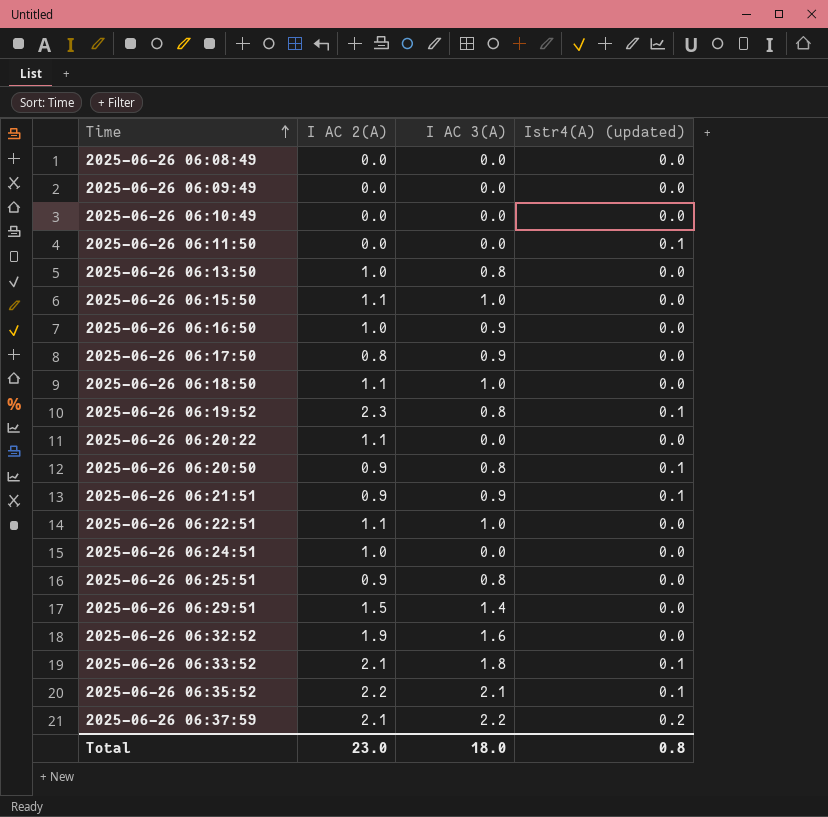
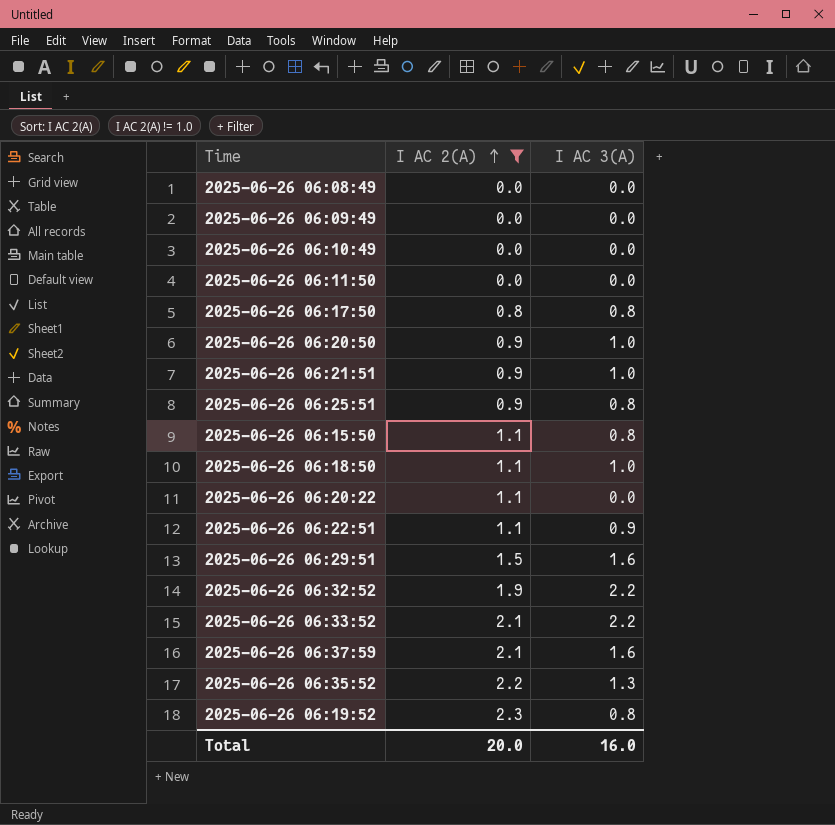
filter: none -> I AC 2(A) != 1.0
row order: Time ascending -> I AC 2(A) ascending
column Istr4(A) (updated) | position: 4 -> none
2025-06-26 06:17:50 | I AC 3(A): 0.9 -> 0.8
2025-06-26 06:20:50 | I AC 3(A): 0.8 -> 1.0
2025-06-26 06:21:51 | I AC 3(A): 0.9 -> 1.0
2025-06-26 06:15:50 | I AC 3(A): 1.0 -> 0.8
2025-06-26 06:22:51 | I AC 3(A): 1.0 -> 0.9
2025-06-26 06:29:51 | I AC 3(A): 1.4 -> 1.6
2025-06-26 06:32:52 | I AC 3(A): 1.6 -> 2.2
2025-06-26 06:33:52 | I AC 3(A): 1.8 -> 2.2
2025-06-26 06:37:59 | I AC 3(A): 2.2 -> 1.6
2025-06-26 06:35:52 | I AC 3(A): 2.1 -> 1.3
Total | I AC 2(A): 23.0 -> 20.0
Total | I AC 3(A): 18.0 -> 16.0

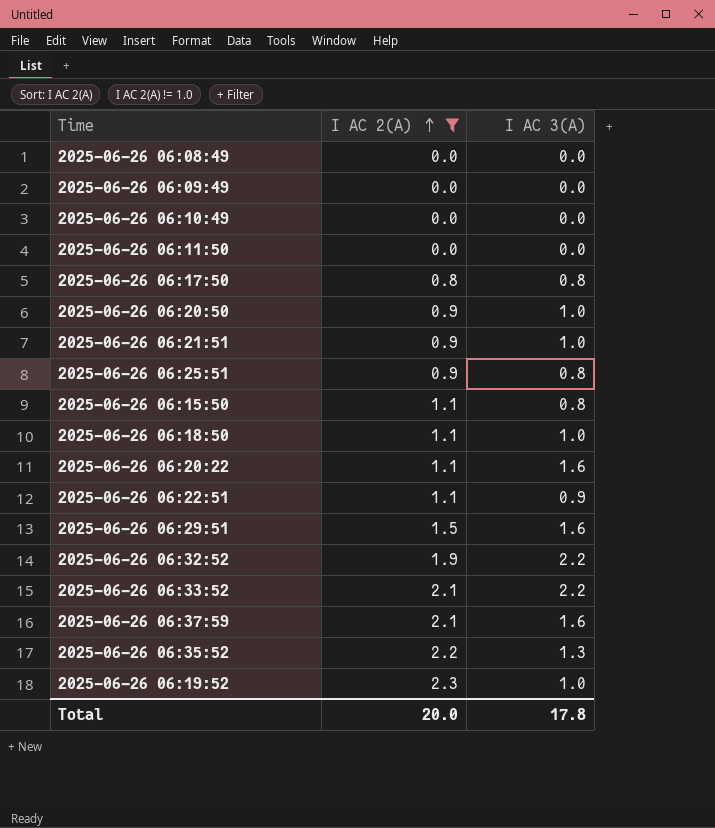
2025-06-26 06:20:22 | I AC 3(A): 0.0 -> 1.6
2025-06-26 06:19:52 | I AC 3(A): 0.8 -> 1.0
Total | I AC 3(A): 16.0 -> 17.8

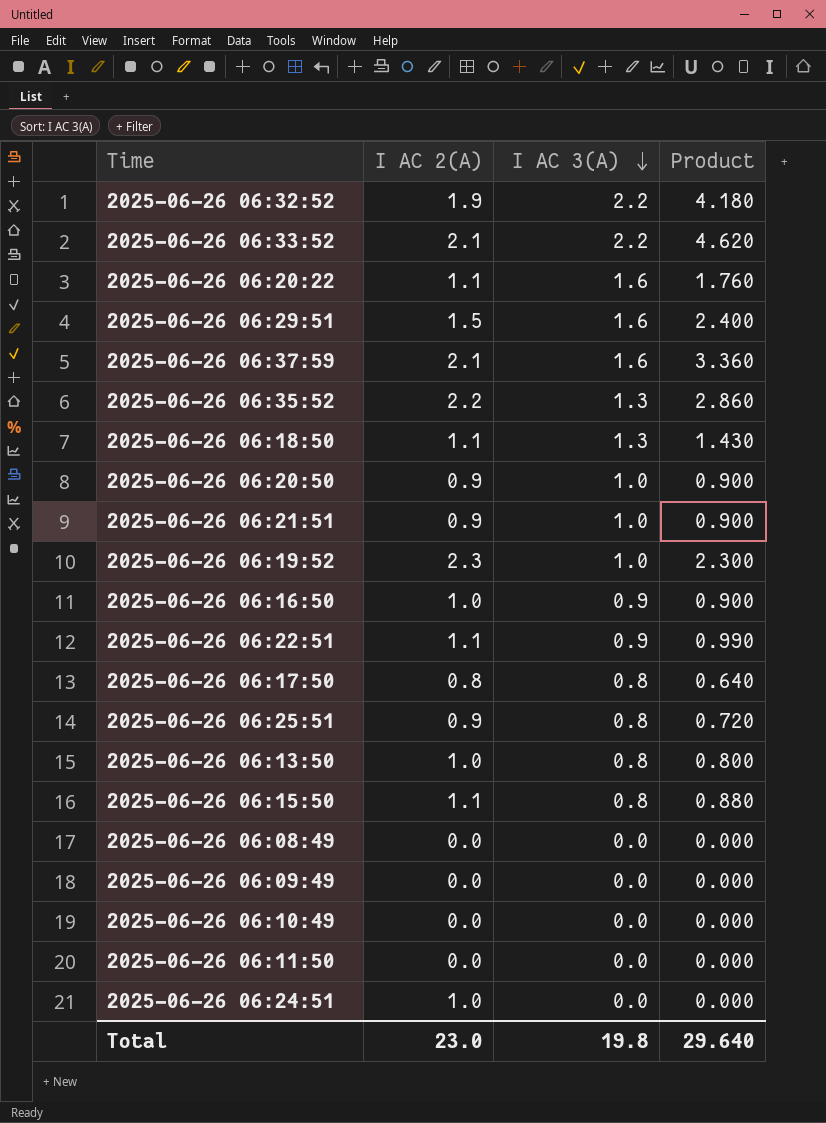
filter: I AC 2(A) != 1.0 -> none
row order: I AC 2(A) ascending -> I AC 3(A) descending
column Product | formula: none -> [I AC 2(A)] * [I AC 3(A)]
2025-06-26 06:18:50 | I AC 3(A): 1.0 -> 1.3
Total | I AC 2(A): 20.0 -> 23.0
Total | I AC 3(A): 17.8 -> 19.8

